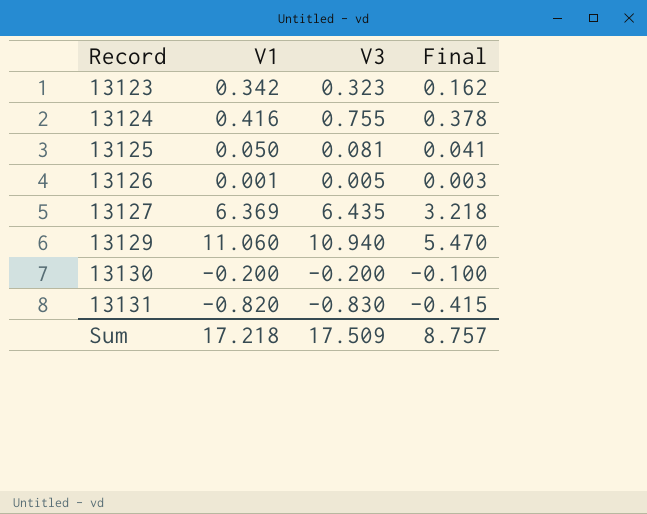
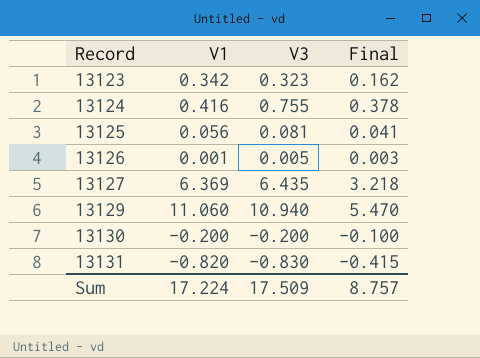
13125 | V1: 0.050 -> 0.056
Sum | V1: 17.218 -> 17.224

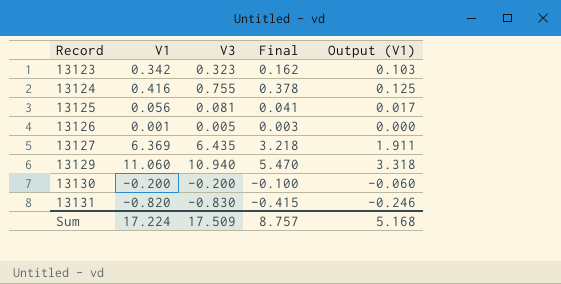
column Output (V1) | formula: none -> [V1] * 0.3

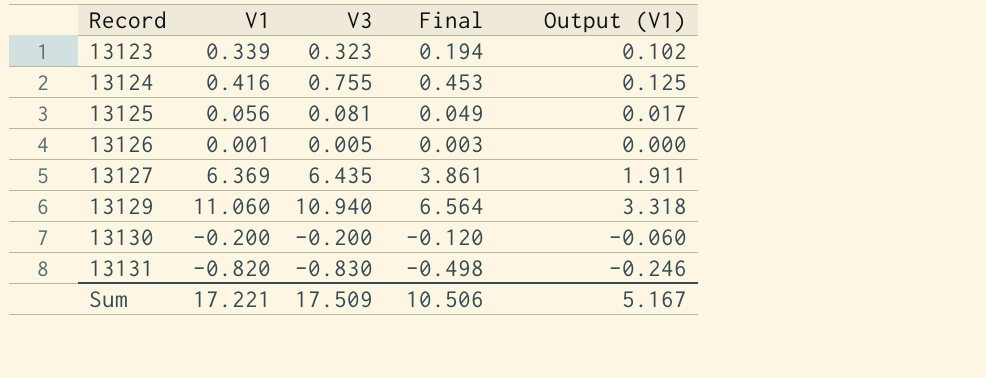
column Final | formula: [V3] * 0.5 -> [V3] * 0.6
13123 | V1: 0.342 -> 0.339
13123 | Output (V1): 0.103 -> 0.102
Sum | V1: 17.224 -> 17.221
Sum | Final: 8.757 -> 10.506
Sum | Output (V1): 5.168 -> 5.167

